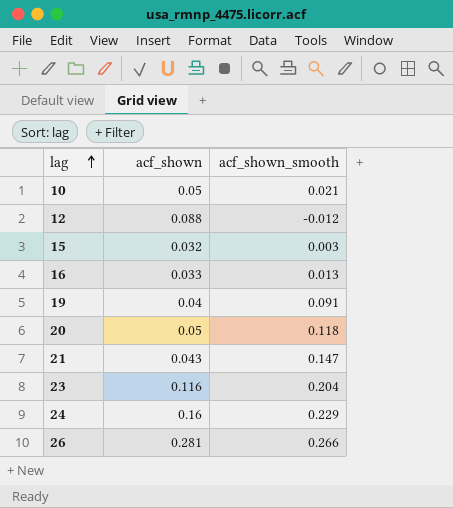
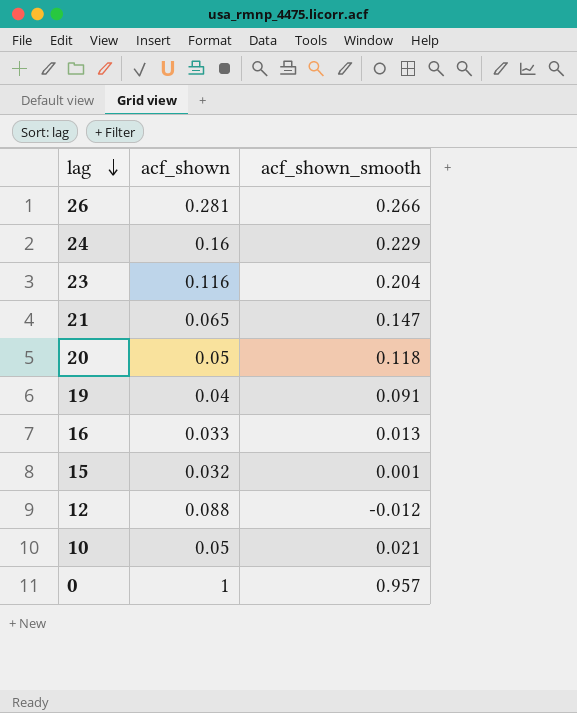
row order: lag ascending -> lag descending
21 | acf_shown: 0.043 -> 0.065
15 | acf_shown_smooth: 0.003 -> 0.001
row 0: none -> 1 | 0.957

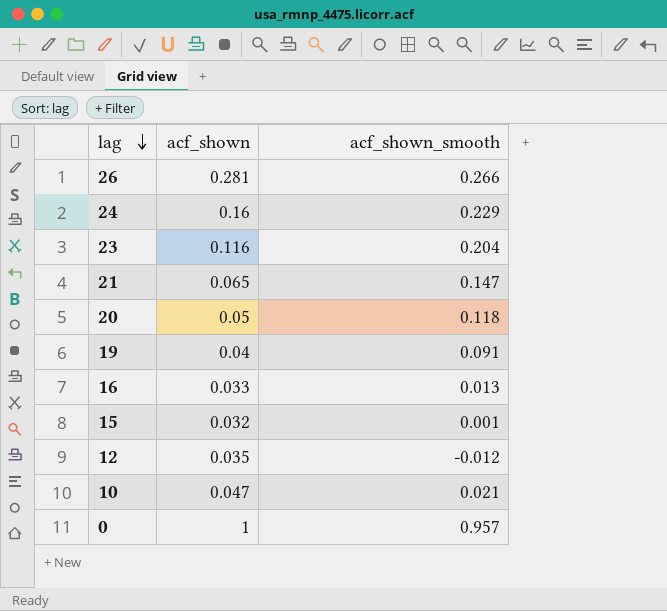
12 | acf_shown: 0.088 -> 0.035
10 | acf_shown: 0.05 -> 0.047

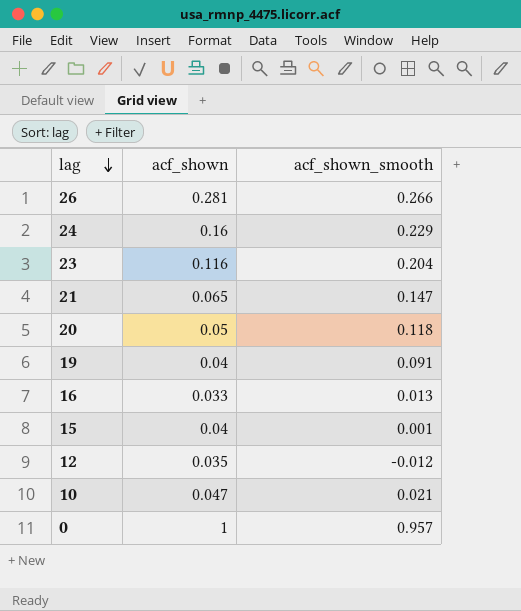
15 | acf_shown: 0.032 -> 0.04

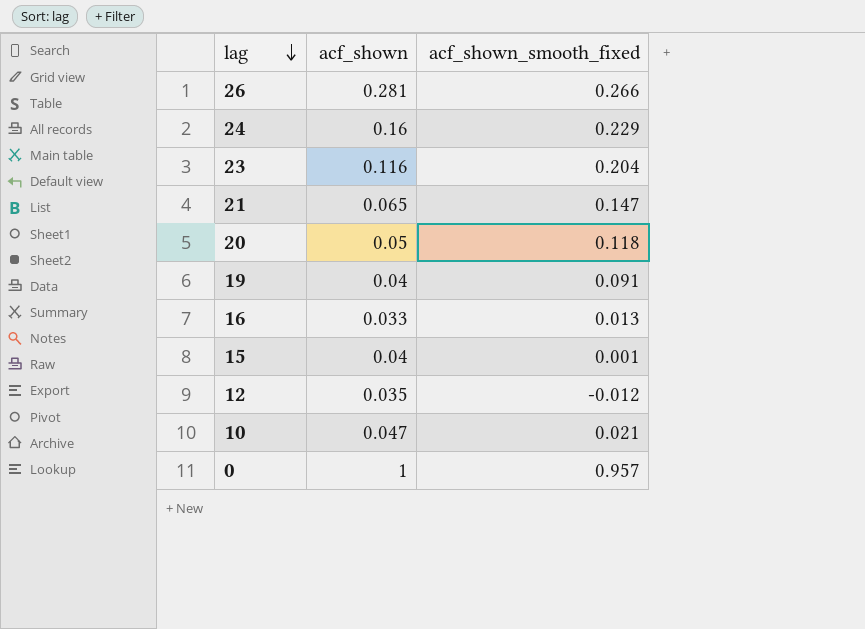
column name: acf_shown_smooth -> acf_shown_smooth_fixed

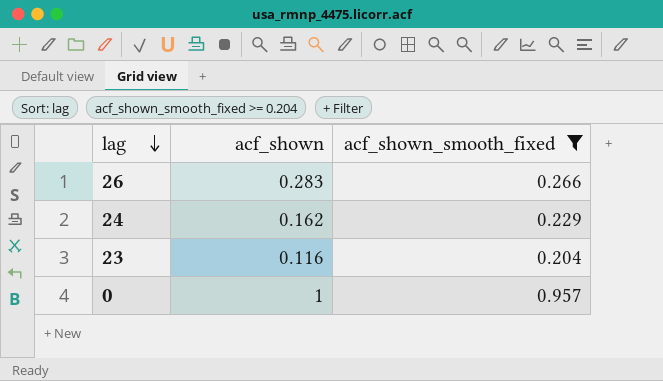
filter: none -> acf_shown_smooth_fixed >= 0.204
26 | acf_shown: 0.281 -> 0.283
24 | acf_shown: 0.16 -> 0.162

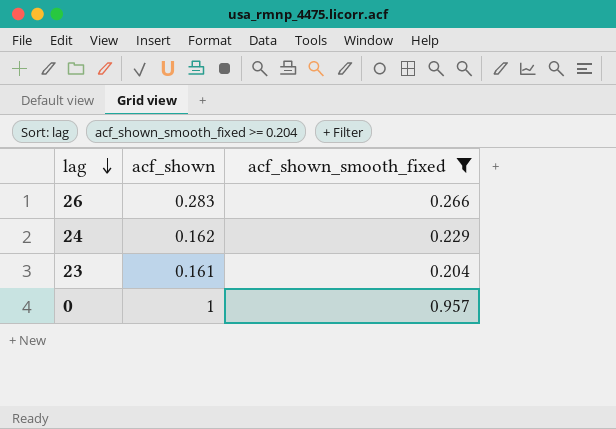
23 | acf_shown: 0.116 -> 0.161

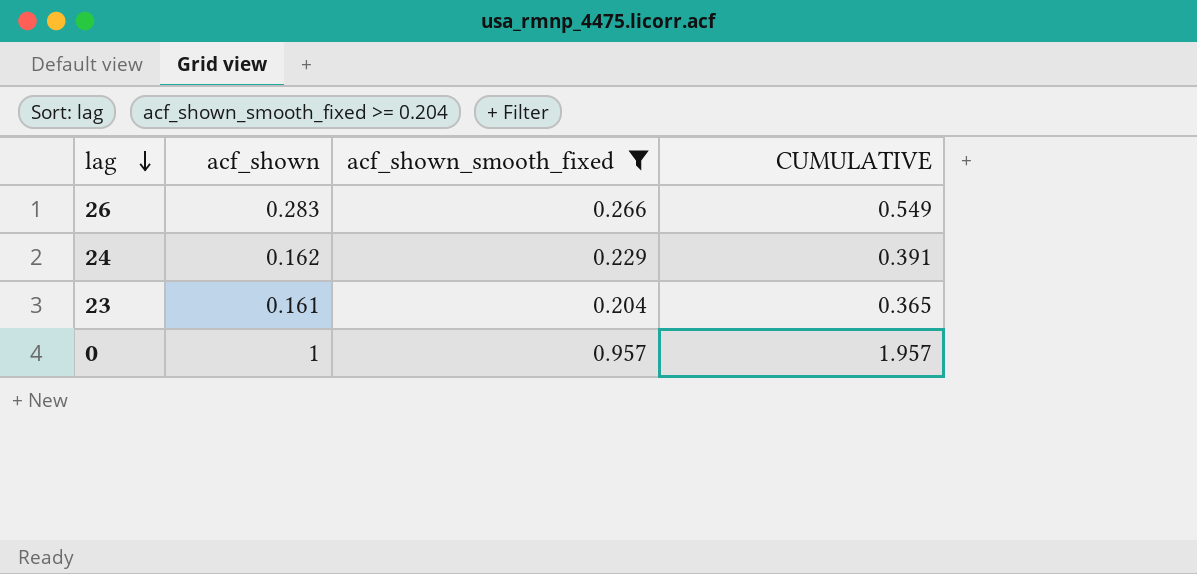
column CUMULATIVE | formula: none -> [acf_shown] + [acf_shown_smooth_fixed]

